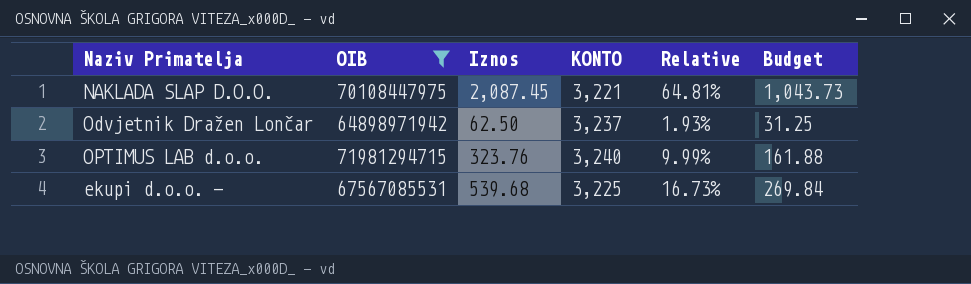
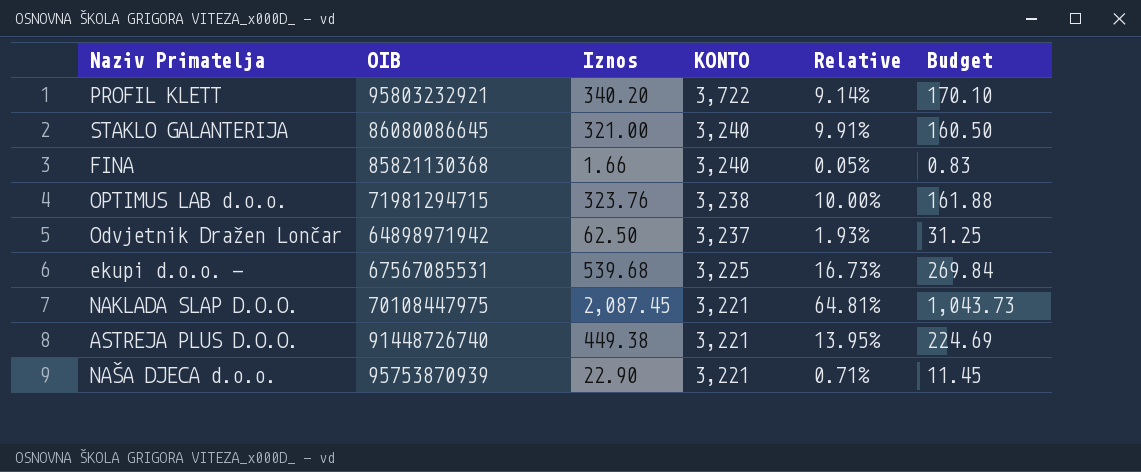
filter: OIB <= 71981294715 -> none
row order: none -> KONTO descending
OPTIMUS LAB d.o.o. | KONTO: 3,240 -> 3,238
OPTIMUS LAB d.o.o. | Relative: 9.99% -> 10.00%

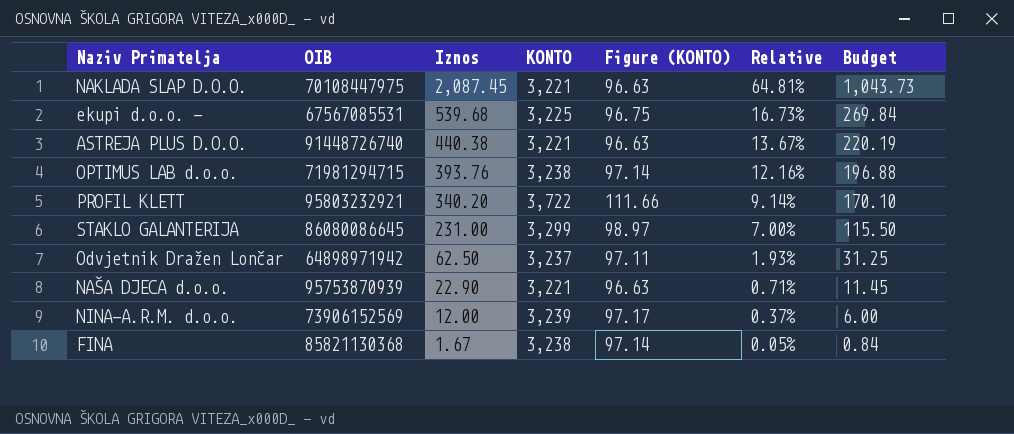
row order: KONTO descending -> Iznos descending
column Figure (KONTO) | formula: none -> [KONTO] * 0.03
ASTREJA PLUS D.O.O. | Iznos: 449.38 -> 440.38
ASTREJA PLUS D.O.O. | Relative: 13.95% -> 13.67%
ASTREJA PLUS D.O.O. | Budget: 224.69 -> 220.19
OPTIMUS LAB d.o.o. | Iznos: 323.76 -> 393.76
OPTIMUS LAB d.o.o. | Relative: 10.00% -> 12.16%
OPTIMUS LAB d.o.o. | Budget: 161.88 -> 196.88
STAKLO GALANTERIJA | Iznos: 321.00 -> 231.00
STAKLO GALANTERIJA | KONTO: 3,240 -> 3,299
STAKLO GALANTERIJA | Relative: 9.91% -> 7.00%
STAKLO GALANTERIJA | Budget: 160.50 -> 115.50
row NINA-A.R.M. d.o.o.: none -> 73906152569 | 12.00 | 3,239 | 97.17 | 0.37% | 6.00
FINA | Iznos: 1.66 -> 1.67
FINA | KONTO: 3,240 -> 3,238
FINA | Budget: 0.83 -> 0.84

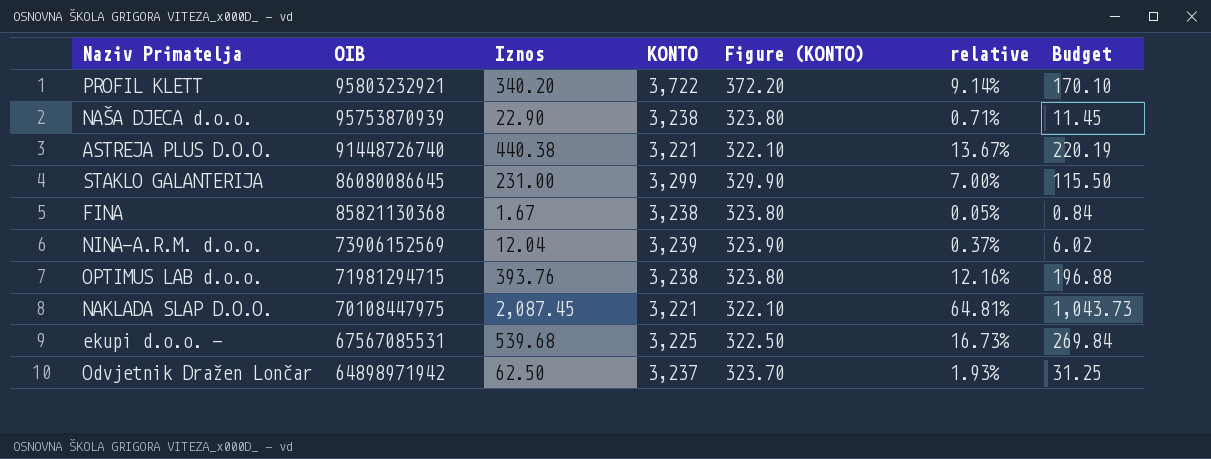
row order: Iznos descending -> OIB descending
column Figure (KONTO) | formula: [KONTO] * 0.03 -> [KONTO] * 0.1
column name: Relative -> relative
NAŠA DJECA d.o.o. | KONTO: 3,221 -> 3,238
NINA-A.R.M. d.o.o. | Iznos: 12.00 -> 12.04
NINA-A.R.M. d.o.o. | Budget: 6.00 -> 6.02

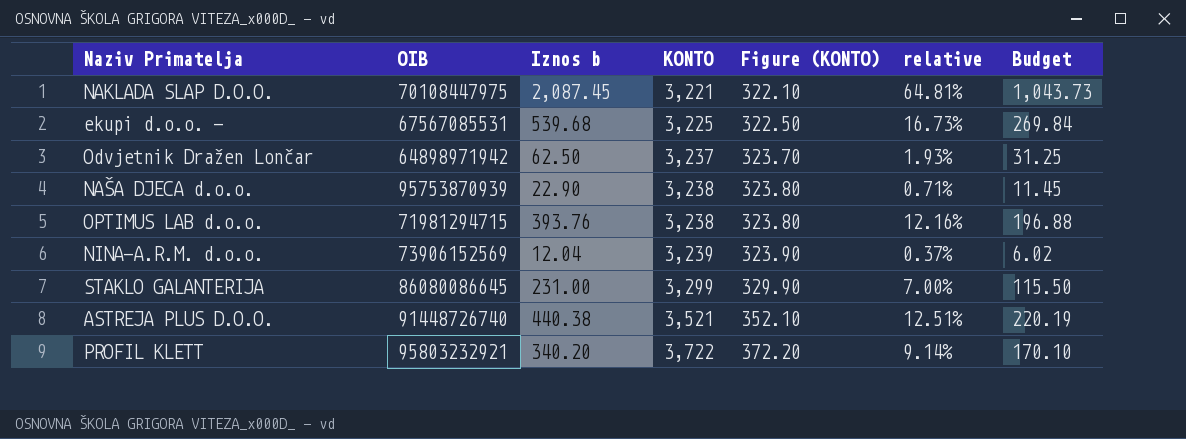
row order: OIB descending -> KONTO ascending
column name: Iznos -> Iznos b
row FINA: 85821130368 | 1.67 | 3,238 | 323.80 | 0.05% | 0.84 -> none
ASTREJA PLUS D.O.O. | KONTO: 3,221 -> 3,521
ASTREJA PLUS D.O.O. | Figure (KONTO): 322.10 -> 352.10
ASTREJA PLUS D.O.O. | relative: 13.67% -> 12.51%

